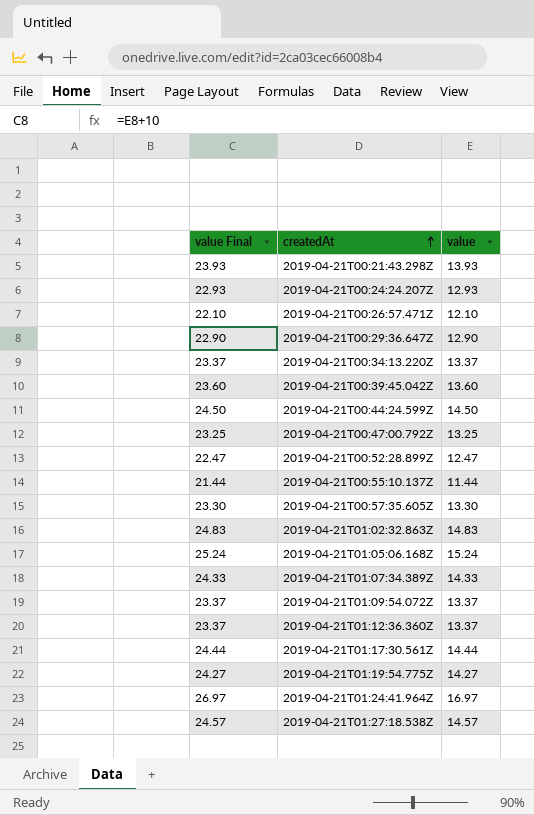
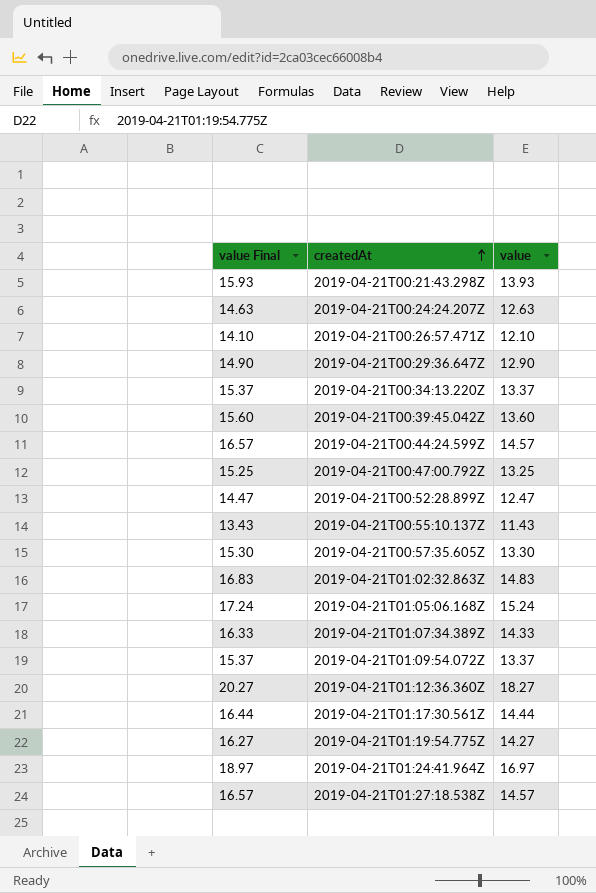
column value Final | formula: [value] + 10 -> [value] + 2
2019-04-21T00:24:24.207Z | value: 12.93 -> 12.63
2019-04-21T00:44:24.599Z | value: 14.50 -> 14.57
2019-04-21T00:55:10.137Z | value: 11.44 -> 11.43
2019-04-21T01:12:36.360Z | value: 13.37 -> 18.27

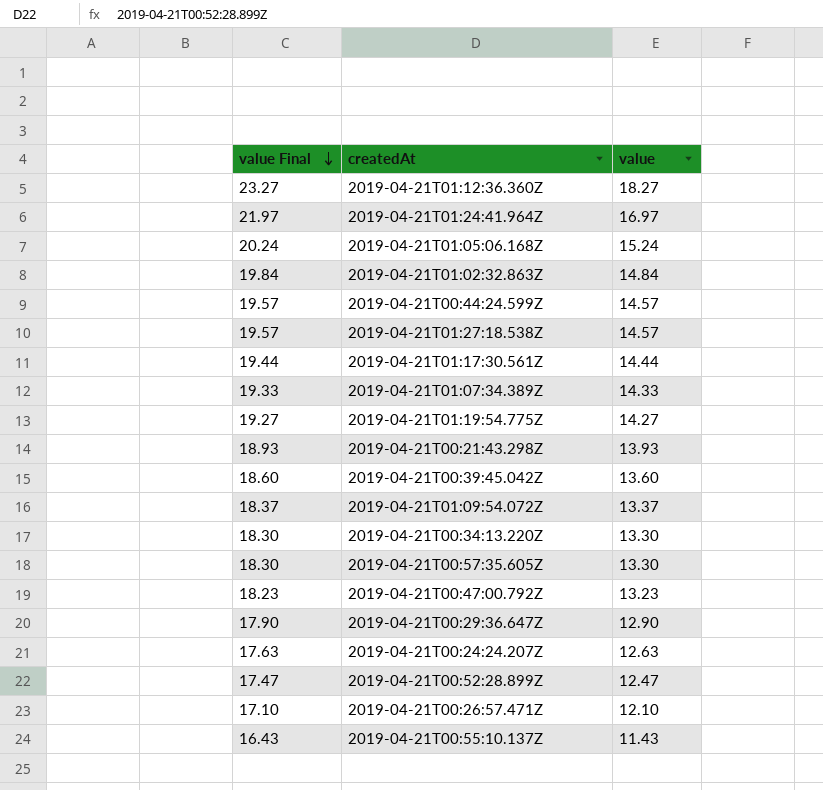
row order: createdAt ascending -> value Final descending
column value Final | formula: [value] + 2 -> [value] + 5
2019-04-21T01:02:32.863Z | value: 14.83 -> 14.84
2019-04-21T00:34:13.220Z | value: 13.37 -> 13.30
2019-04-21T00:47:00.792Z | value: 13.25 -> 13.23

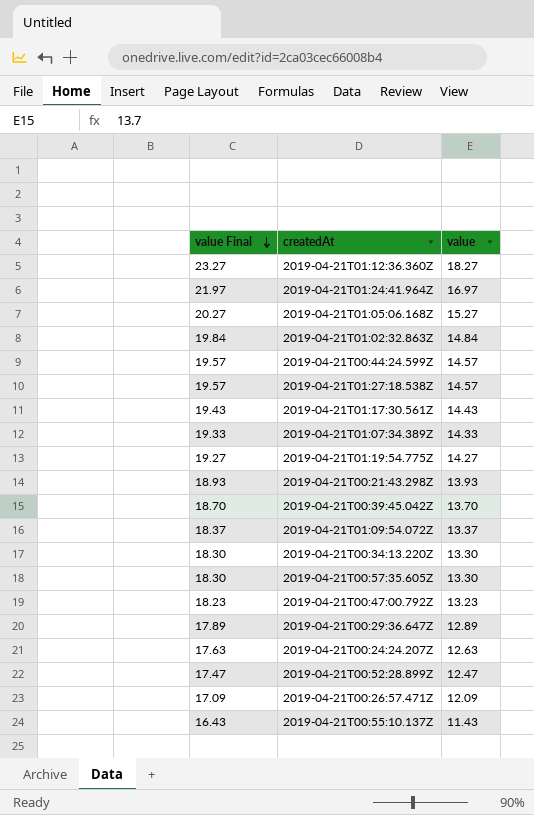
2019-04-21T01:05:06.168Z | value Final: 20.24 -> 20.27
2019-04-21T01:05:06.168Z | value: 15.24 -> 15.27
2019-04-21T01:17:30.561Z | value Final: 19.44 -> 19.43
2019-04-21T01:17:30.561Z | value: 14.44 -> 14.43
2019-04-21T00:39:45.042Z | value Final: 18.60 -> 18.70
2019-04-21T00:39:45.042Z | value: 13.60 -> 13.70
2019-04-21T00:29:36.647Z | value Final: 17.90 -> 17.89
2019-04-21T00:29:36.647Z | value: 12.90 -> 12.89
2019-04-21T00:26:57.471Z | value Final: 17.10 -> 17.09
2019-04-21T00:26:57.471Z | value: 12.10 -> 12.09

